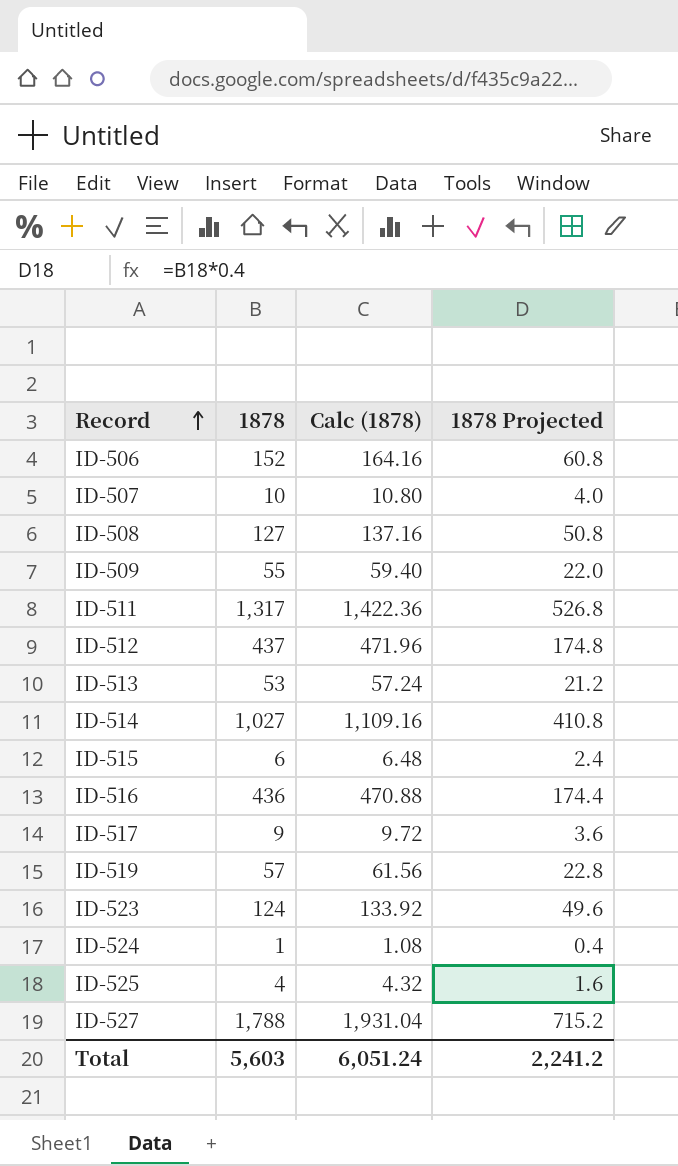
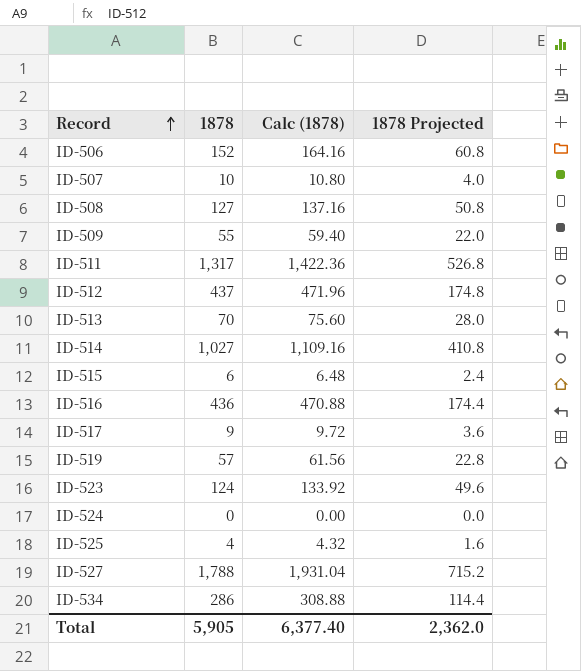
ID-513 | 1878: 53 -> 70
ID-513 | Calc (1878): 57.24 -> 75.60
ID-513 | 1878 Projected: 21.2 -> 28.0
ID-524 | 1878: 1 -> 0
ID-524 | Calc (1878): 1.08 -> 0.00
ID-524 | 1878 Projected: 0.4 -> 0.0
row ID-534: none -> 286 | 308.88 | 114.4
Total | 1878: 5,603 -> 5,905
Total | Calc (1878): 6,051.24 -> 6,377.40
Total | 1878 Projected: 2,241.2 -> 2,362.0

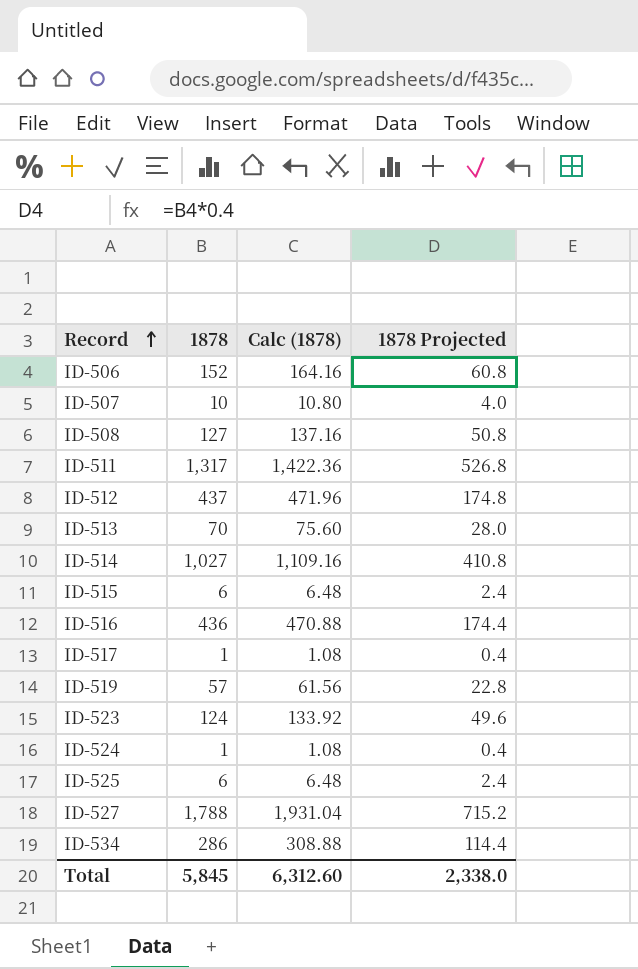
row ID-509: 55 | 59.40 | 22.0 -> none
ID-517 | 1878: 9 -> 1
ID-517 | Calc (1878): 9.72 -> 1.08
ID-517 | 1878 Projected: 3.6 -> 0.4
ID-524 | 1878: 0 -> 1
ID-524 | Calc (1878): 0.00 -> 1.08
ID-524 | 1878 Projected: 0.0 -> 0.4
ID-525 | 1878: 4 -> 6
ID-525 | Calc (1878): 4.32 -> 6.48
ID-525 | 1878 Projected: 1.6 -> 2.4
Total | 1878: 5,905 -> 5,845
Total | Calc (1878): 6,377.40 -> 6,312.60
Total | 1878 Projected: 2,362.0 -> 2,338.0

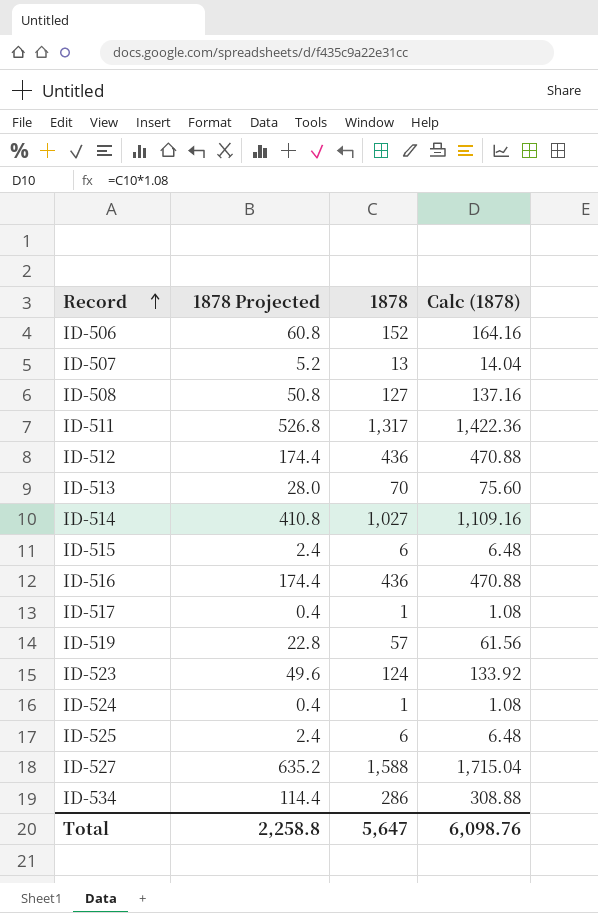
column 1878 Projected | position: 4 -> 2
ID-507 | 1878 Projected: 4.0 -> 5.2
ID-507 | 1878: 10 -> 13
ID-507 | Calc (1878): 10.80 -> 14.04
ID-512 | 1878 Projected: 174.8 -> 174.4
ID-512 | 1878: 437 -> 436
ID-512 | Calc (1878): 471.96 -> 470.88
ID-527 | 1878 Projected: 715.2 -> 635.2
ID-527 | 1878: 1,788 -> 1,588
ID-527 | Calc (1878): 1,931.04 -> 1,715.04
Total | 1878 Projected: 2,338.0 -> 2,258.8
Total | 1878: 5,845 -> 5,647
Total | Calc (1878): 6,312.60 -> 6,098.76

